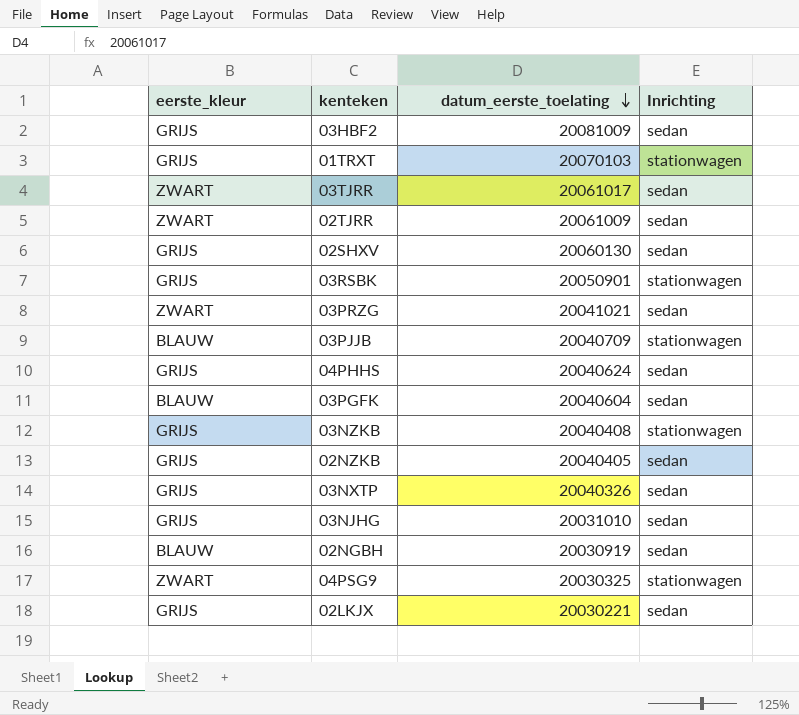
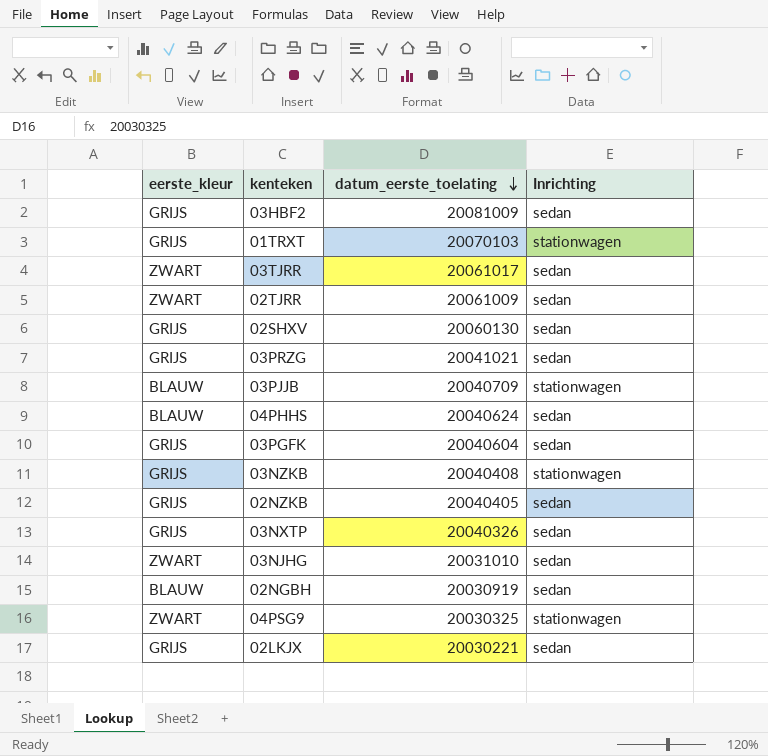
row 03RSBK: GRIJS | 20050901 | stationwagen -> none
03PRZG | eerste_kleur: ZWART -> GRIJS
04PHHS | eerste_kleur: GRIJS -> BLAUW
03PGFK | eerste_kleur: BLAUW -> GRIJS
03NJHG | eerste_kleur: GRIJS -> ZWART

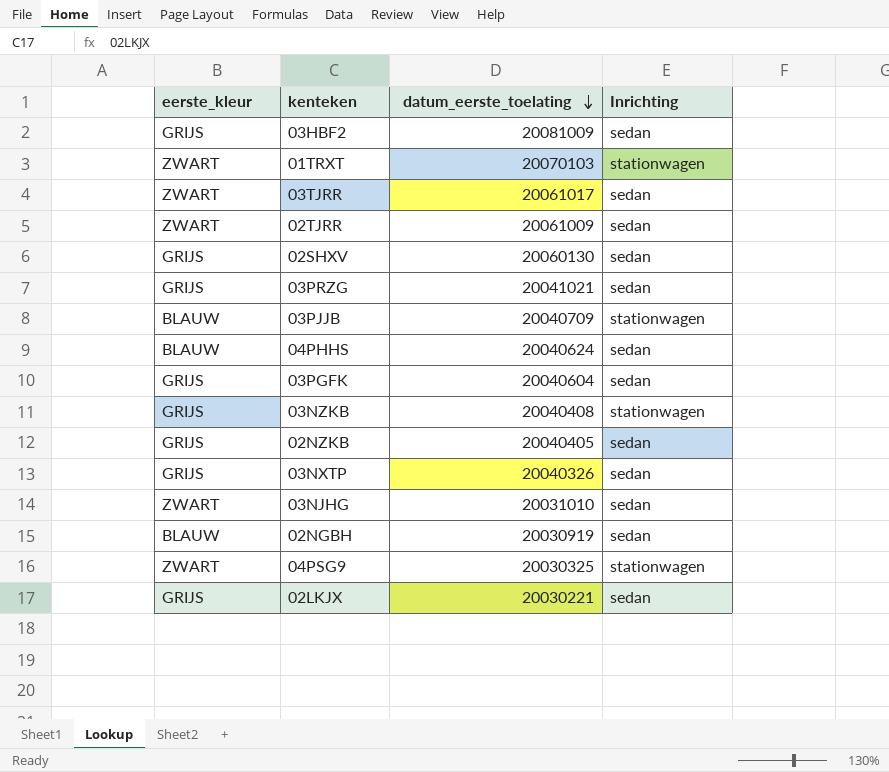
01TRXT | eerste_kleur: GRIJS -> ZWART

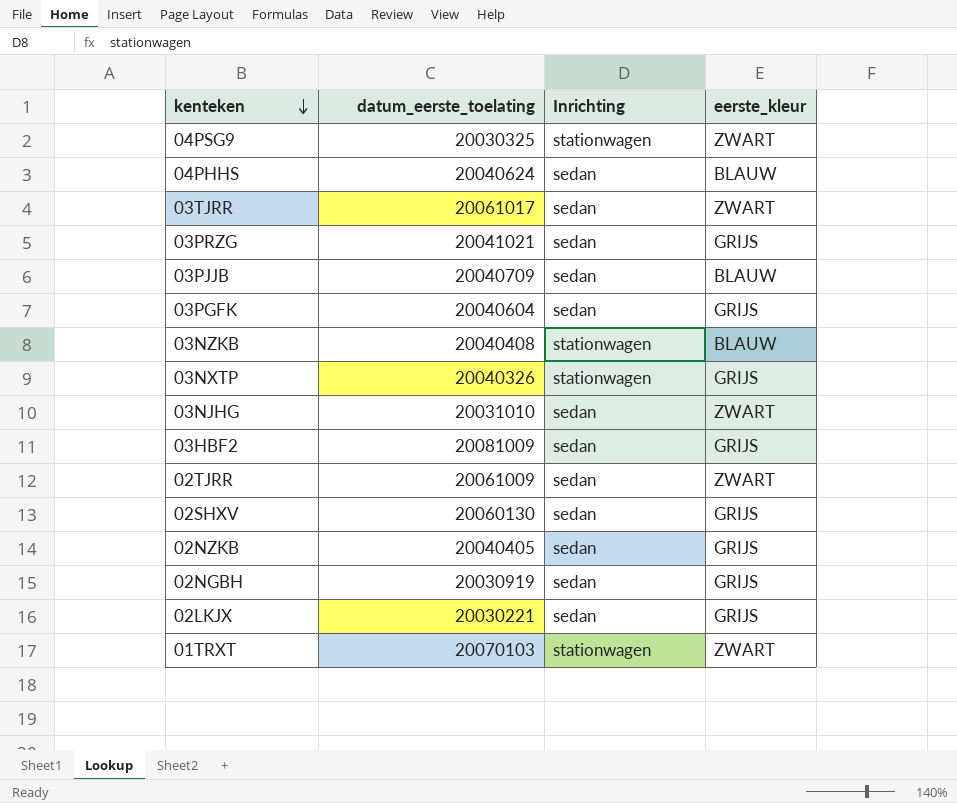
row order: datum_eerste_toelating descending -> kenteken descending
column eerste_kleur | position: 1 -> 4
03PJJB | Inrichting: stationwagen -> sedan
03NZKB | eerste_kleur: GRIJS -> BLAUW
03NXTP | Inrichting: sedan -> stationwagen
02NGBH | eerste_kleur: BLAUW -> GRIJS

